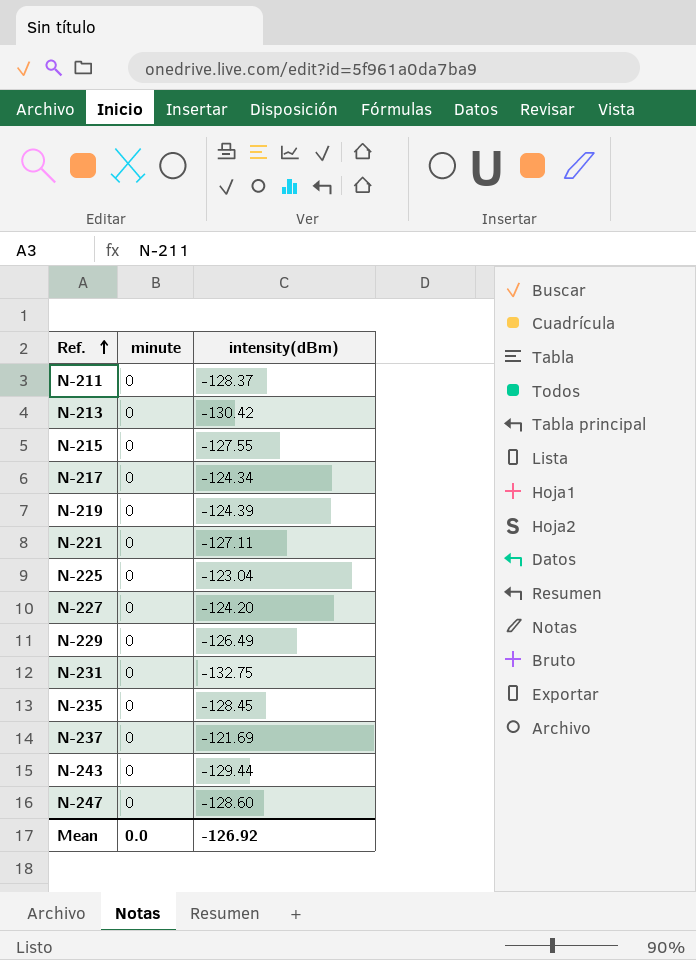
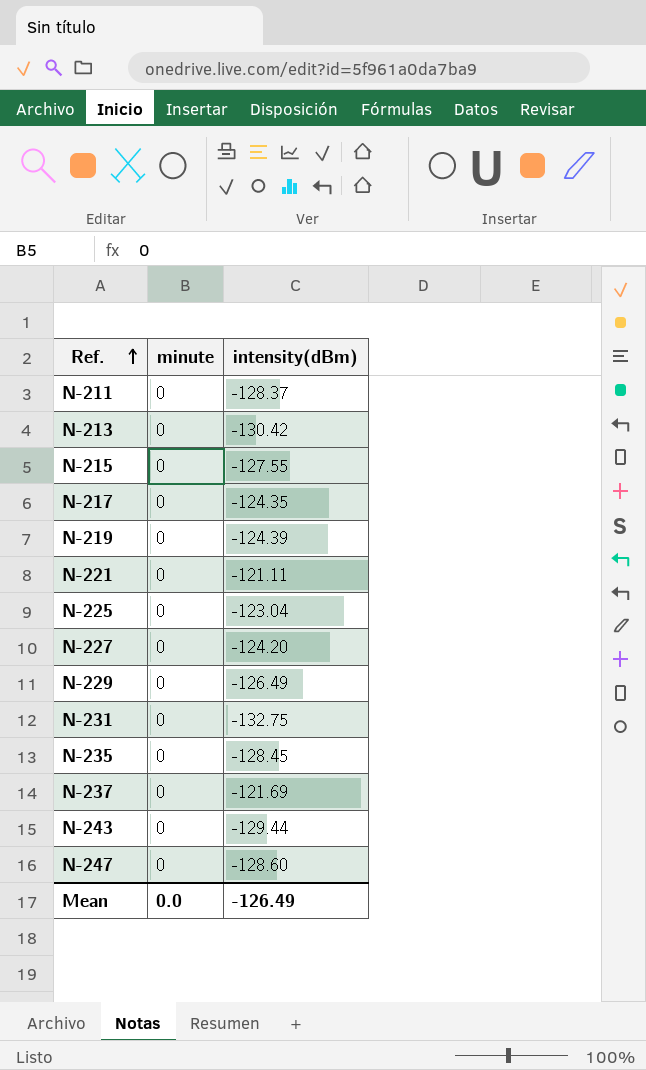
N-217 | intensity(dBm): -124.34 -> -124.35
N-221 | intensity(dBm): -127.11 -> -121.11
Mean | intensity(dBm): -126.92 -> -126.49

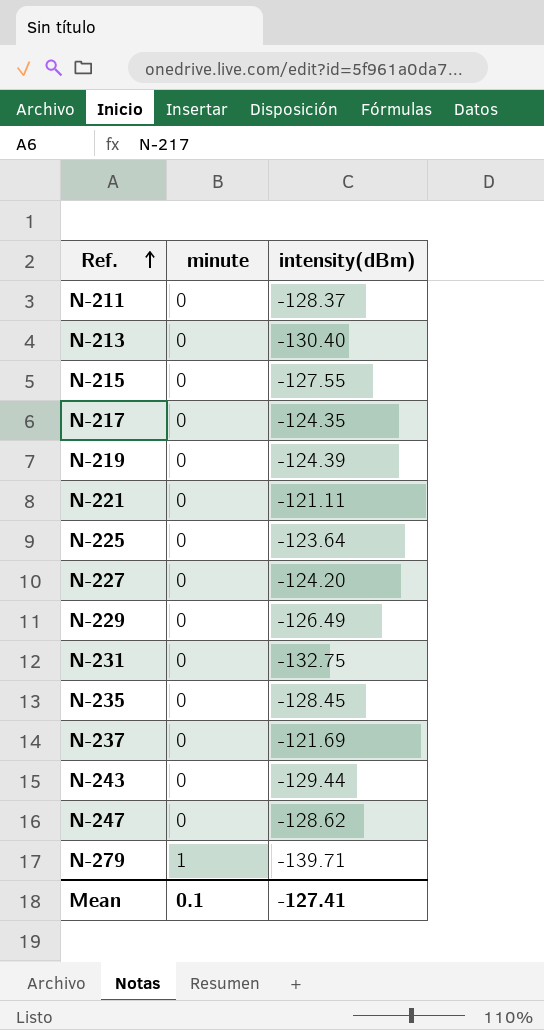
N-213 | intensity(dBm): -130.42 -> -130.40
N-225 | intensity(dBm): -123.04 -> -123.64
N-247 | intensity(dBm): -128.60 -> -128.62
row N-279: none -> 1 | -139.71
Mean | minute: 0.0 -> 0.1
Mean | intensity(dBm): -126.49 -> -127.41

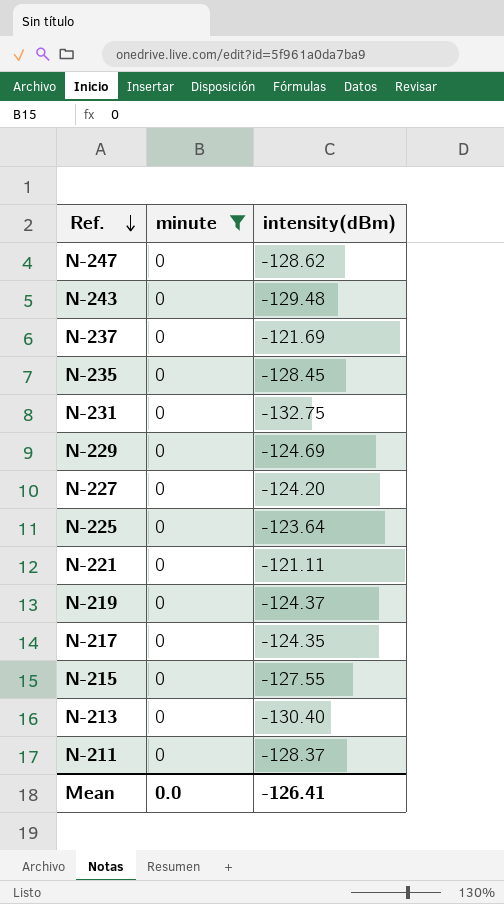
filter: none -> minute = 0
row order: Ref. ascending -> Ref. descending
N-243 | intensity(dBm): -129.44 -> -129.48
N-229 | intensity(dBm): -126.49 -> -124.69
N-219 | intensity(dBm): -124.39 -> -124.37
Mean | minute: 0.1 -> 0.0
Mean | intensity(dBm): -127.41 -> -126.41

